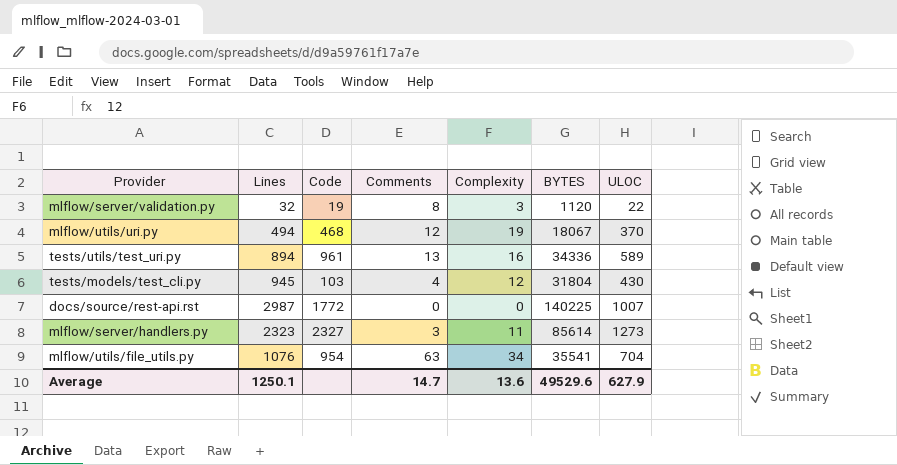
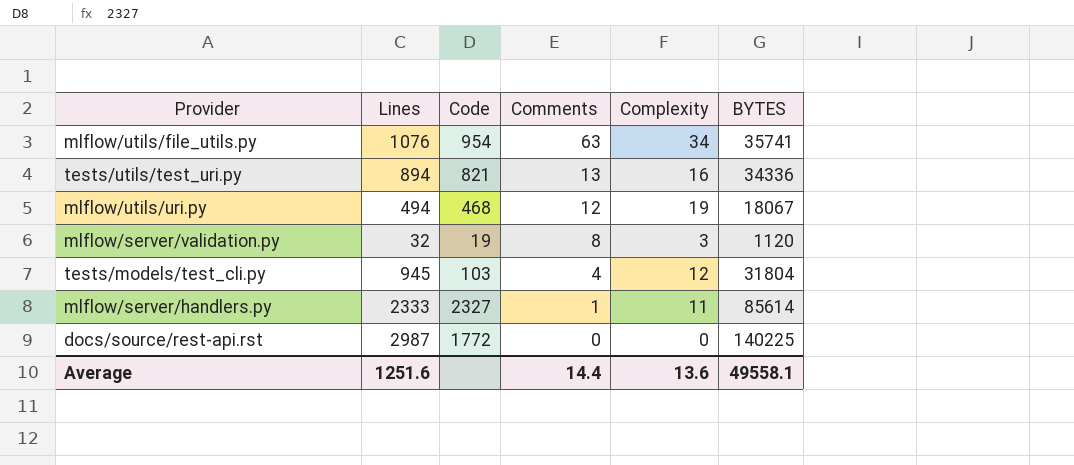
row order: none -> Comments descending
column ULOC | position: 7 -> none
mlflow/utils/file_utils.py | BYTES: 35541 -> 35741
tests/utils/test_uri.py | Code: 961 -> 821
mlflow/server/handlers.py | Lines: 2323 -> 2333
mlflow/server/handlers.py | Comments: 3 -> 1
Average | Lines: 1250.1 -> 1251.6
Average | Comments: 14.7 -> 14.4
Average | BYTES: 49529.6 -> 49558.1

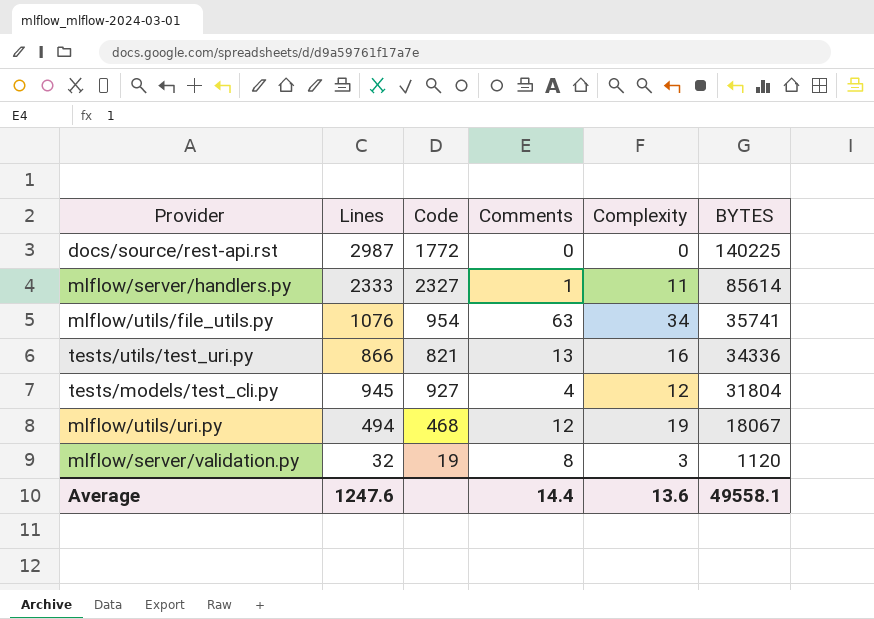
row order: Comments descending -> BYTES descending
tests/utils/test_uri.py | Lines: 894 -> 866
tests/models/test_cli.py | Code: 103 -> 927
Average | Lines: 1251.6 -> 1247.6

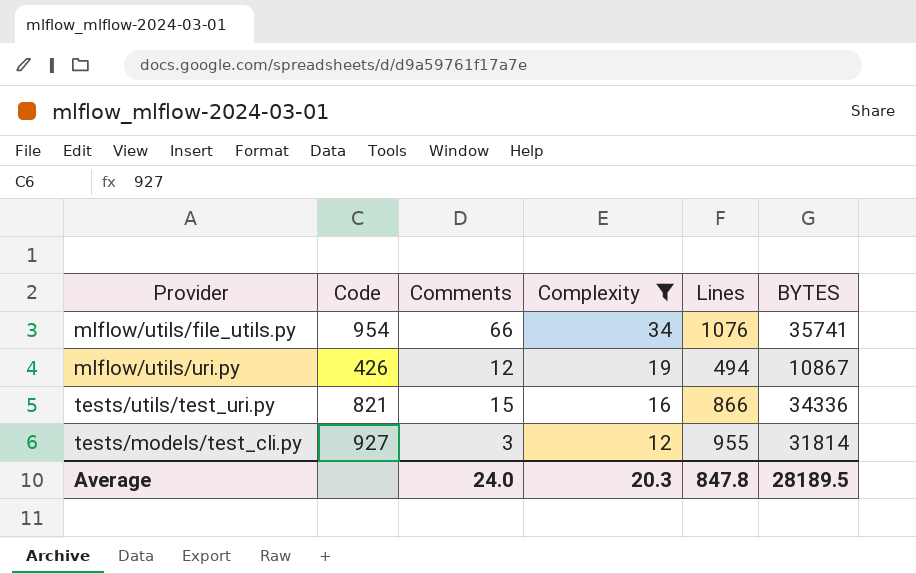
filter: none -> Complexity >= 12
row order: BYTES descending -> Complexity descending
column Lines | position: 2 -> 5
mlflow/utils/file_utils.py | Comments: 63 -> 66
mlflow/utils/uri.py | Code: 468 -> 426
mlflow/utils/uri.py | BYTES: 18067 -> 10867
tests/utils/test_uri.py | Comments: 13 -> 15
tests/models/test_cli.py | Comments: 4 -> 3
tests/models/test_cli.py | Lines: 945 -> 955
tests/models/test_cli.py | BYTES: 31804 -> 31814
Average | Comments: 14.4 -> 24.0
Average | Complexity: 13.6 -> 20.3
Average | Lines: 1247.6 -> 847.8
Average | BYTES: 49558.1 -> 28189.5

